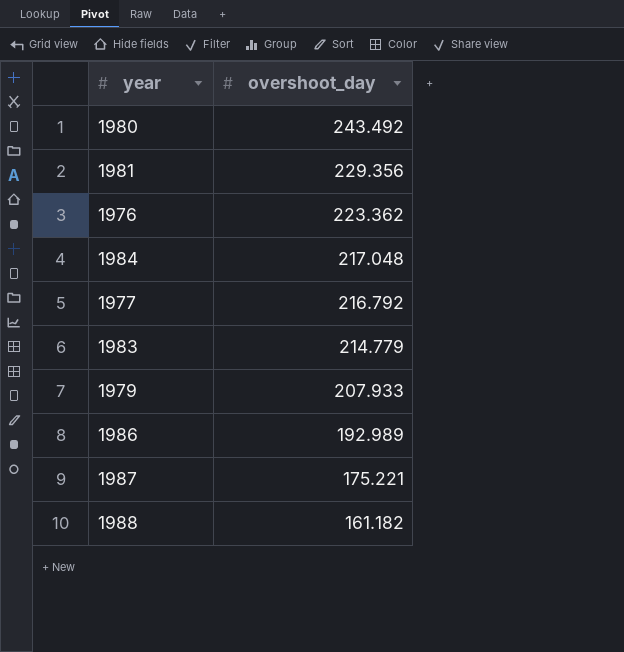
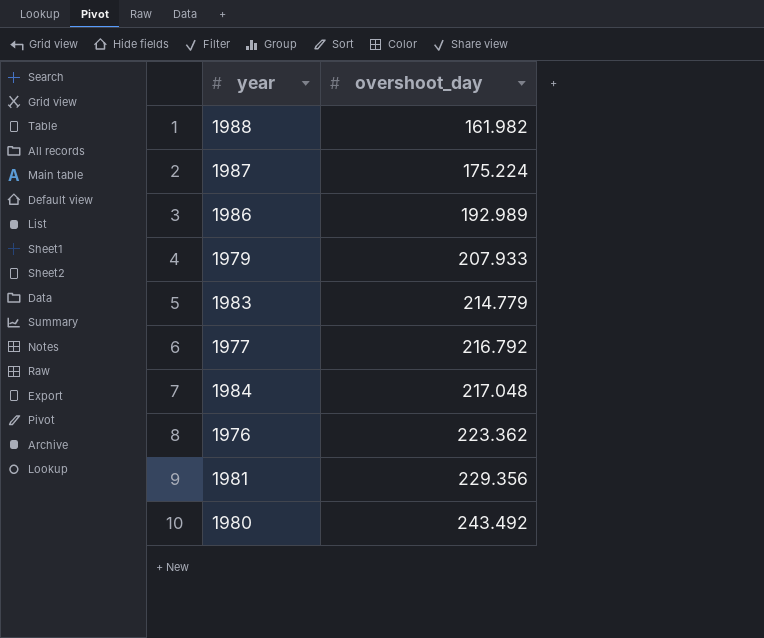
row order: overshoot_day descending -> overshoot_day ascending
1988 | overshoot_day: 161.182 -> 161.982
1987 | overshoot_day: 175.221 -> 175.224

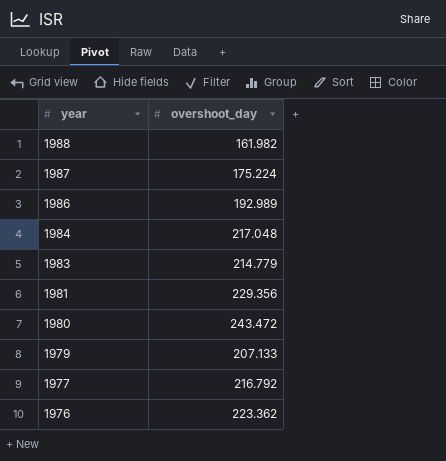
row order: overshoot_day ascending -> year descending
1980 | overshoot_day: 243.492 -> 243.472
1979 | overshoot_day: 207.933 -> 207.133

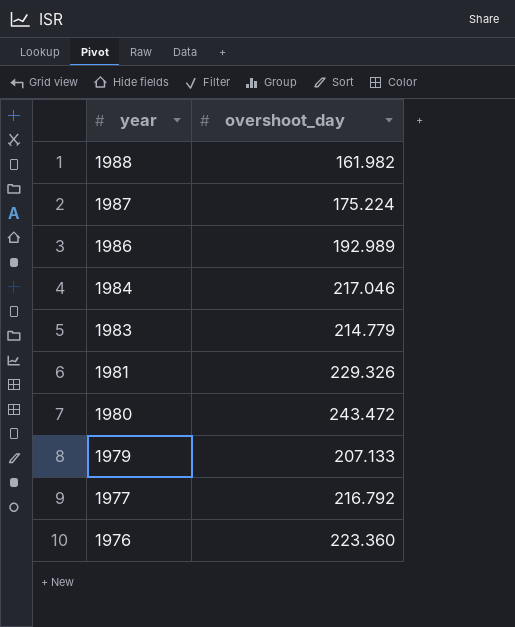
1984 | overshoot_day: 217.048 -> 217.046
1981 | overshoot_day: 229.356 -> 229.326
1976 | overshoot_day: 223.362 -> 223.360

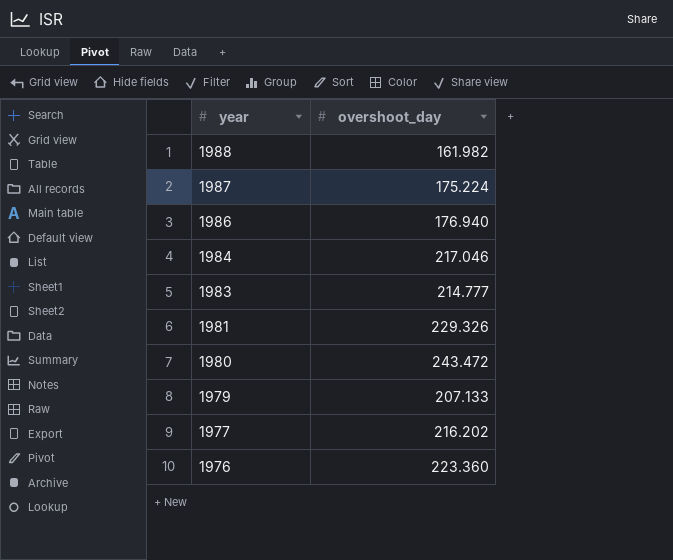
1986 | overshoot_day: 192.989 -> 176.940
1983 | overshoot_day: 214.779 -> 214.777
1977 | overshoot_day: 216.792 -> 216.202

